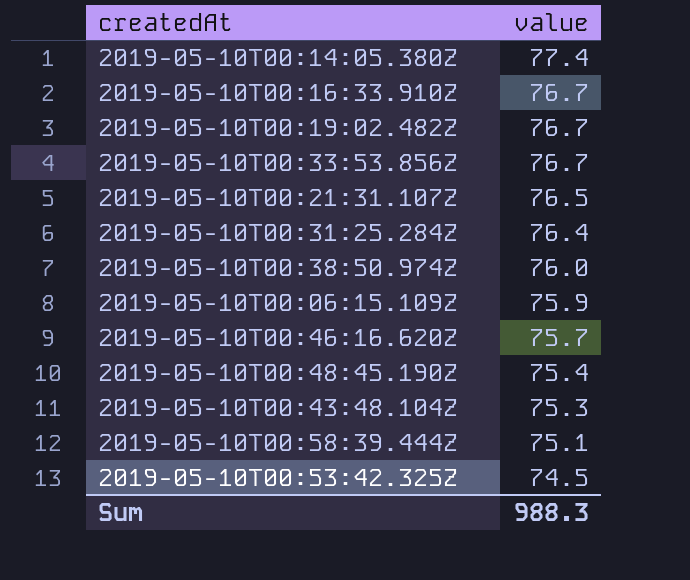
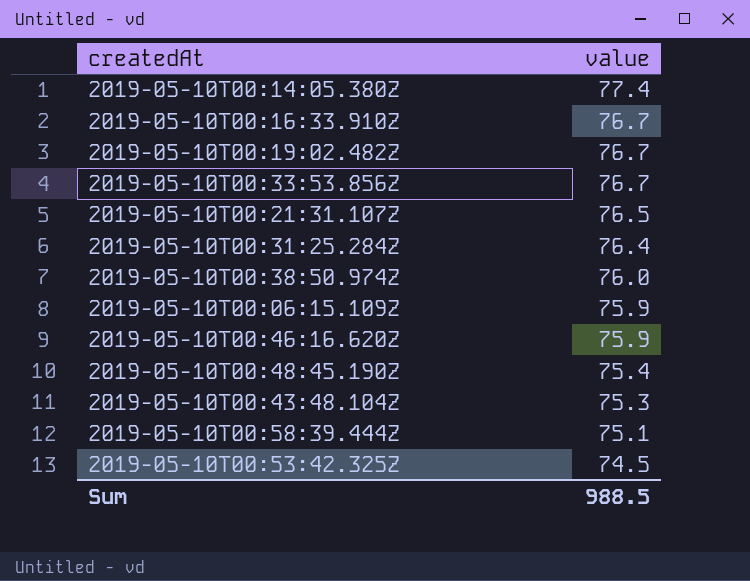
2019-05-10T00:46:16.620Z | value: 75.7 -> 75.9
Sum | value: 988.3 -> 988.5

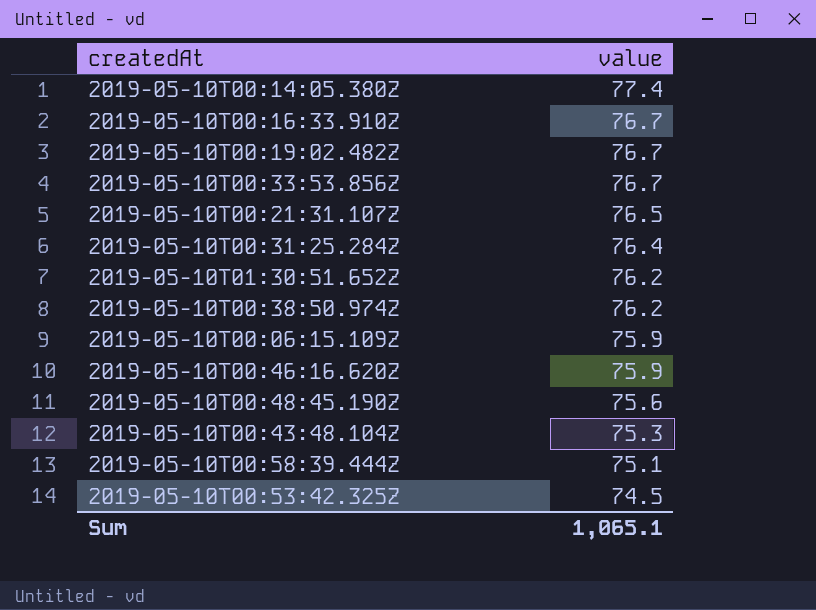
row 2019-05-10T01:30:51.652Z: none -> 76.2
2019-05-10T00:38:50.974Z | value: 76.0 -> 76.2
2019-05-10T00:48:45.190Z | value: 75.4 -> 75.6
Sum | value: 988.5 -> 1,065.1

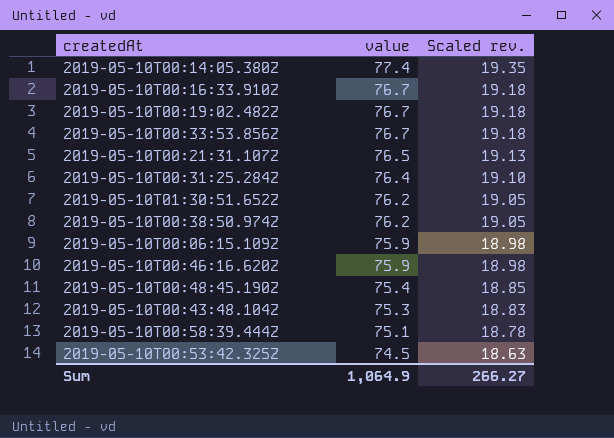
column Scaled rev. | formula: none -> [value] * 0.25
2019-05-10T00:48:45.190Z | value: 75.6 -> 75.4
Sum | value: 1,065.1 -> 1,064.9

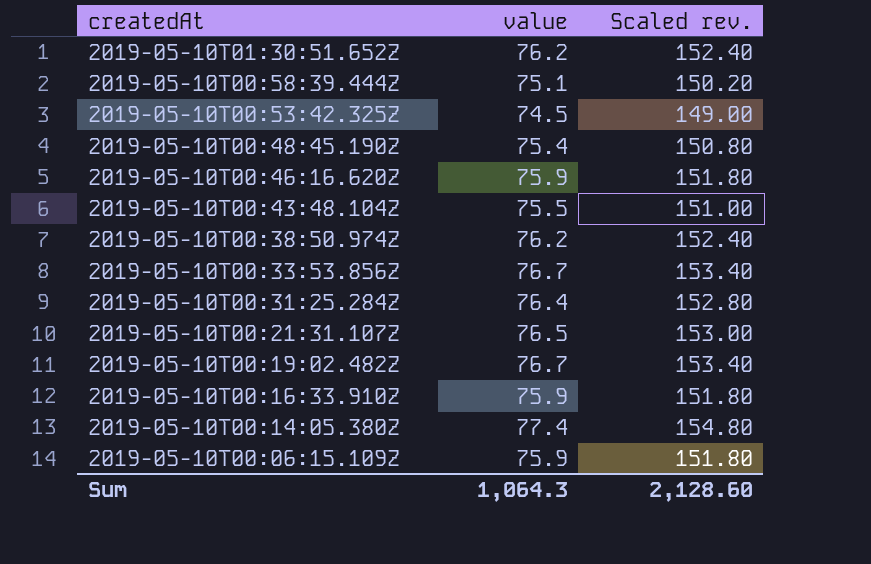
row order: value descending -> createdAt descending
column Scaled rev. | formula: [value] * 0.25 -> [value] * 2
2019-05-10T00:43:48.104Z | value: 75.3 -> 75.5
2019-05-10T00:16:33.910Z | value: 76.7 -> 75.9
Sum | value: 1,064.9 -> 1,064.3
Sum | Scaled rev.: 266.27 -> 2,128.60

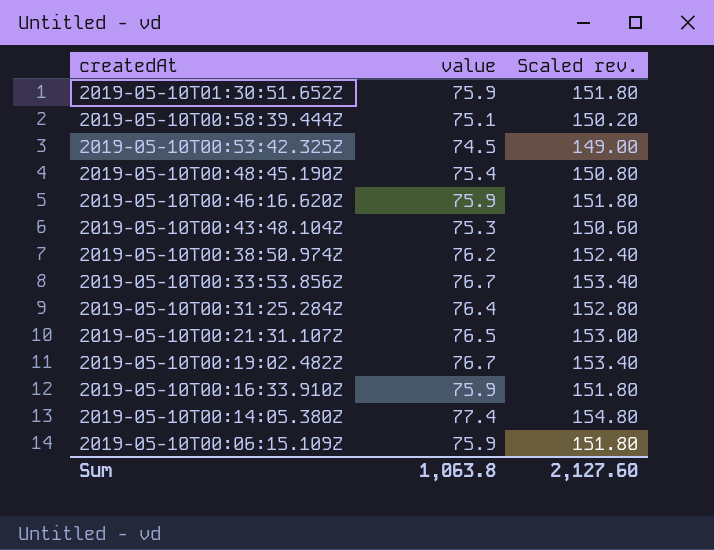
2019-05-10T01:30:51.652Z | value: 76.2 -> 75.9
2019-05-10T01:30:51.652Z | Scaled rev.: 152.40 -> 151.80
2019-05-10T00:43:48.104Z | value: 75.5 -> 75.3
2019-05-10T00:43:48.104Z | Scaled rev.: 151.00 -> 150.60
Sum | value: 1,064.3 -> 1,063.8
Sum | Scaled rev.: 2,128.60 -> 2,127.60

